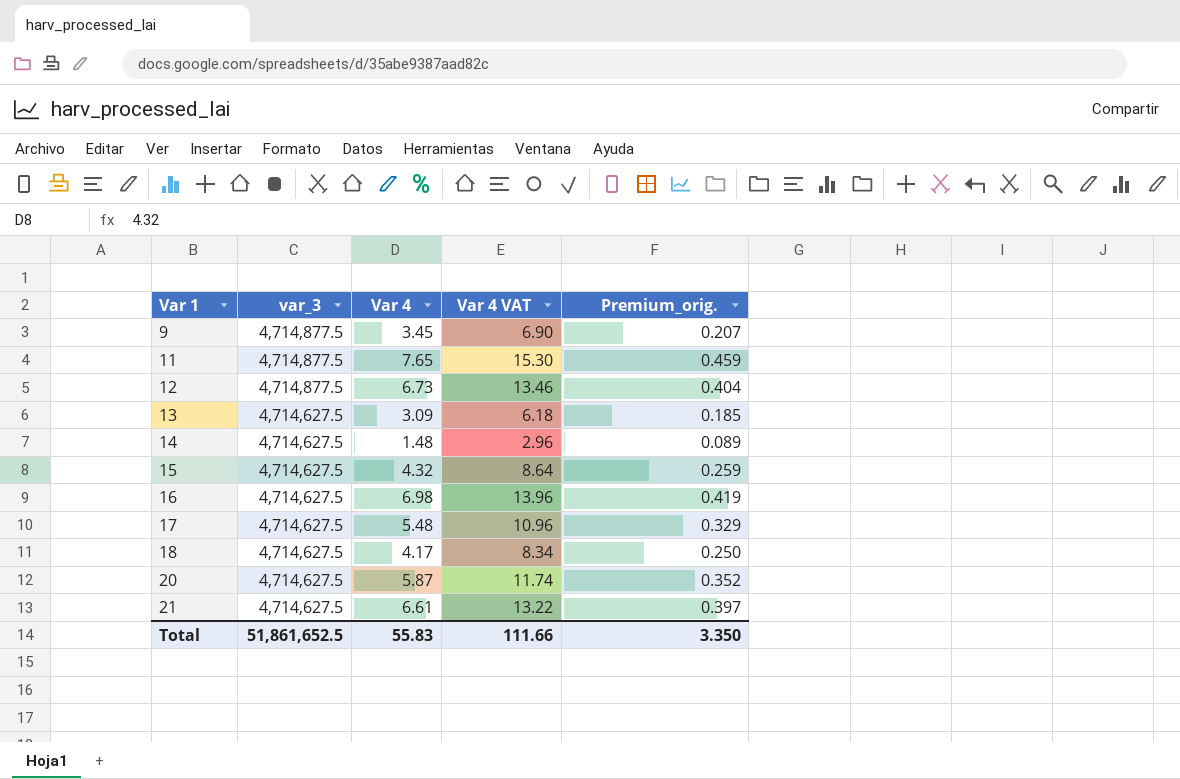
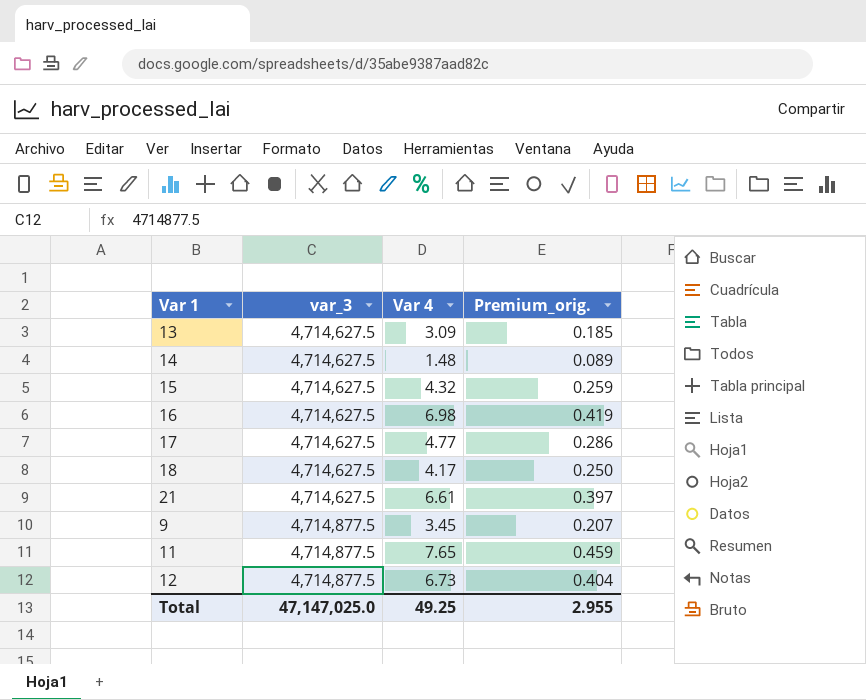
row order: Var 1 ascending -> var_3 ascending
column Var 4 VAT | formula: [Var 4] * 2 -> none
row 20: 4,714,627.5 | 5.87 | 11.74 | 0.352 -> none
17 | Var 4: 5.48 -> 4.77
17 | Premium_orig.: 0.329 -> 0.286
Total | var_3: 51,861,652.5 -> 47,147,025.0
Total | Var 4: 55.83 -> 49.25
Total | Premium_orig.: 3.350 -> 2.955

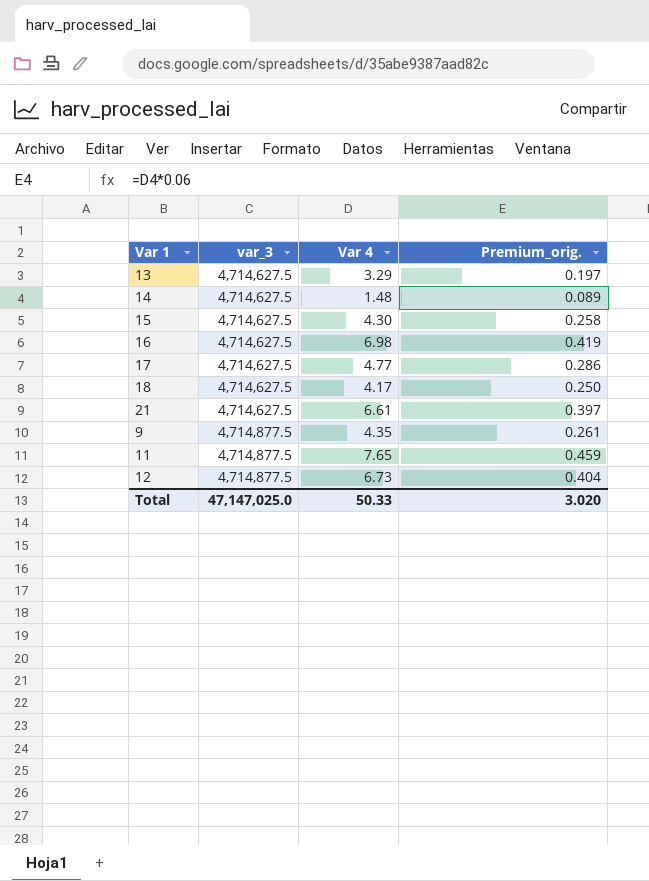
13 | Var 4: 3.09 -> 3.29
13 | Premium_orig.: 0.185 -> 0.197
15 | Var 4: 4.32 -> 4.30
15 | Premium_orig.: 0.259 -> 0.258
9 | Var 4: 3.45 -> 4.35
9 | Premium_orig.: 0.207 -> 0.261
Total | Var 4: 49.25 -> 50.33
Total | Premium_orig.: 2.955 -> 3.020

